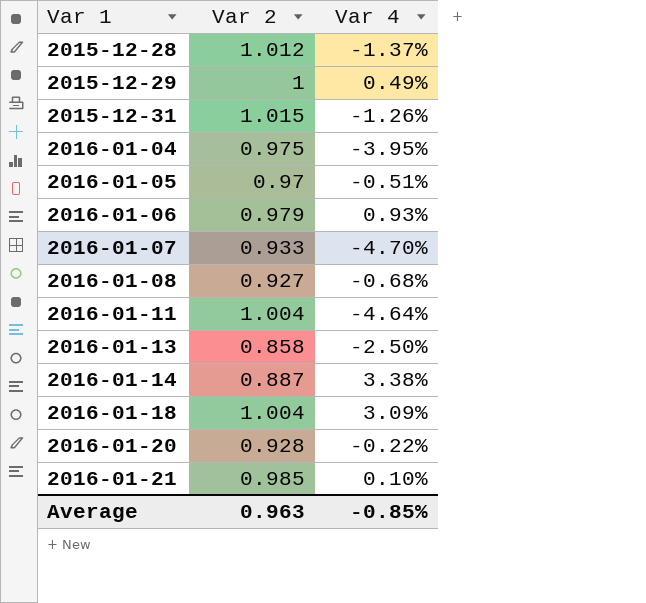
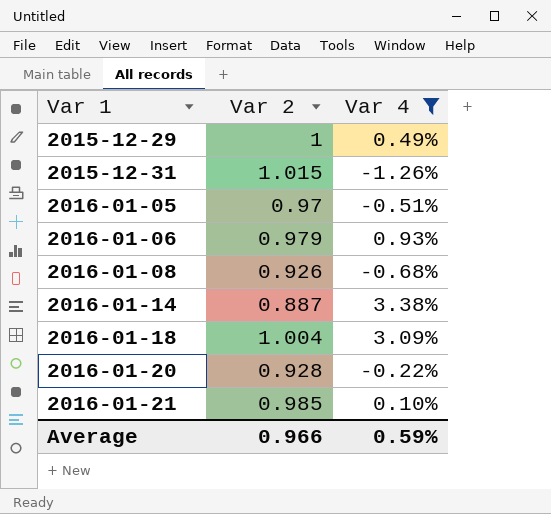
filter: none -> Var 4 >= -1.26%
2016-01-08 | Var 2: 0.927 -> 0.926
Average | Var 2: 0.963 -> 0.966
Average | Var 4: -0.85% -> 0.59%

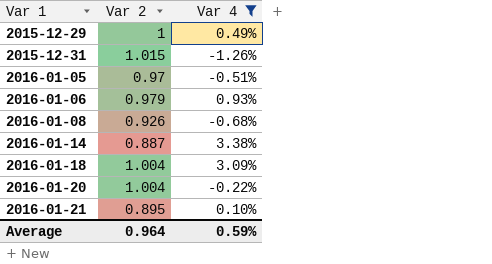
2016-01-20 | Var 2: 0.928 -> 1.004
2016-01-21 | Var 2: 0.985 -> 0.895
Average | Var 2: 0.966 -> 0.964

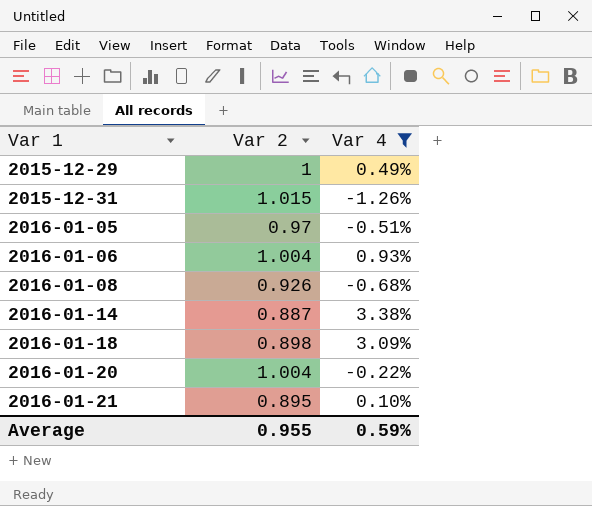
2016-01-06 | Var 2: 0.979 -> 1.004
2016-01-18 | Var 2: 1.004 -> 0.898
Average | Var 2: 0.964 -> 0.955

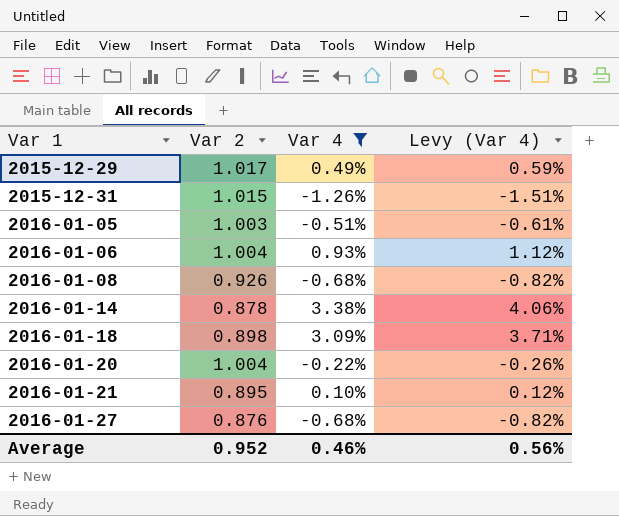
column Levy (Var 4) | formula: none -> [Var 4] * 1.2
2015-12-29 | Var 2: 1 -> 1.017
2016-01-05 | Var 2: 0.97 -> 1.003
2016-01-14 | Var 2: 0.887 -> 0.878
row 2016-01-27: none -> 0.876 | -0.68% | -0.82%
Average | Var 2: 0.955 -> 0.952
Average | Var 4: 0.59% -> 0.46%

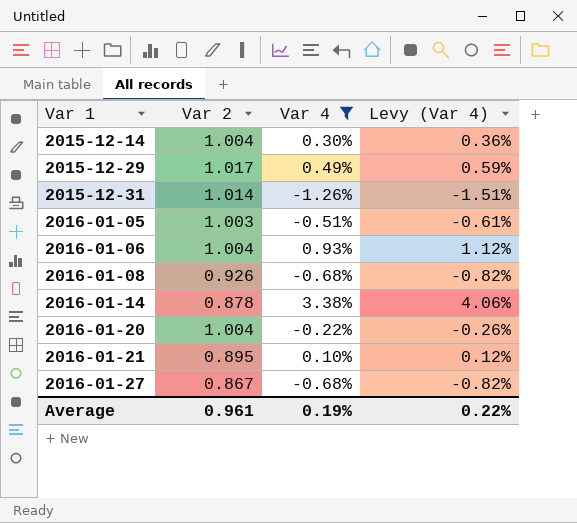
row 2016-01-18: 0.898 | 3.09% | 3.71% -> none
row 2015-12-14: none -> 1.004 | 0.30% | 0.36%
2015-12-31 | Var 2: 1.015 -> 1.014
2016-01-27 | Var 2: 0.876 -> 0.867
Average | Var 2: 0.952 -> 0.961
Average | Var 4: 0.46% -> 0.19%
Average | Levy (Var 4): 0.56% -> 0.22%

